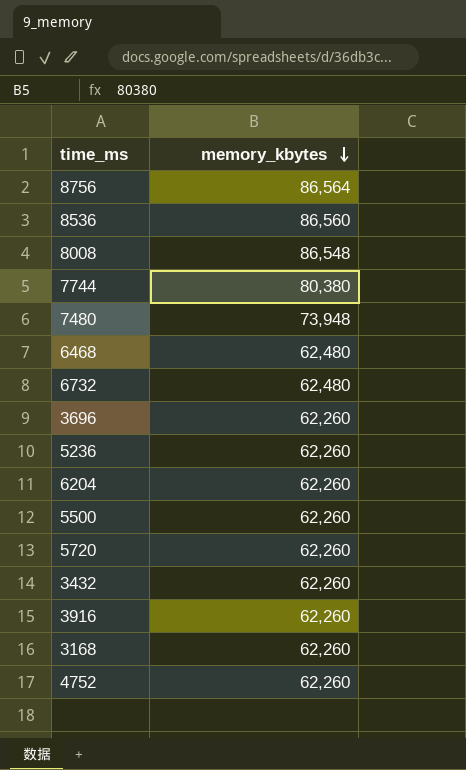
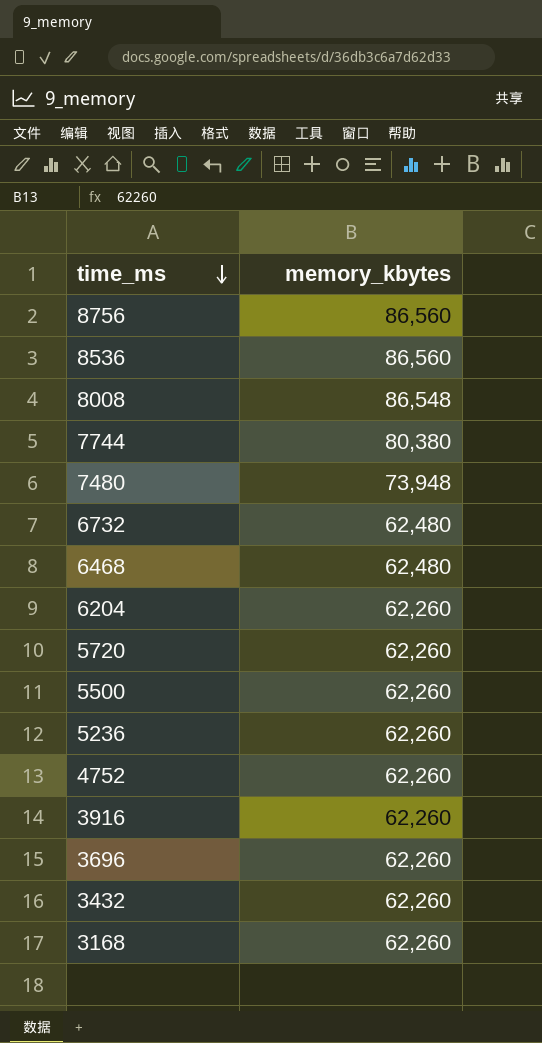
row order: memory_kbytes descending -> time_ms descending
8756 | memory_kbytes: 86,564 -> 86,560

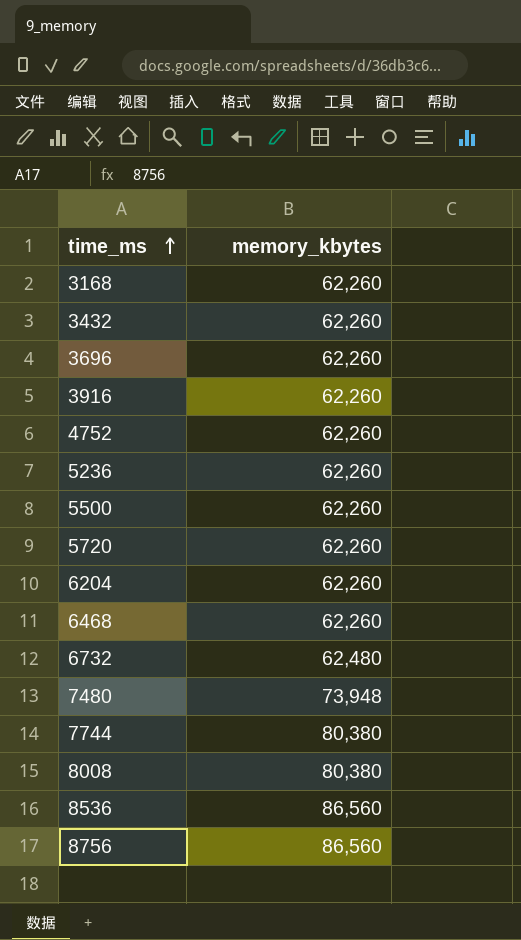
row order: time_ms descending -> time_ms ascending
6468 | memory_kbytes: 62,480 -> 62,260
8008 | memory_kbytes: 86,548 -> 80,380

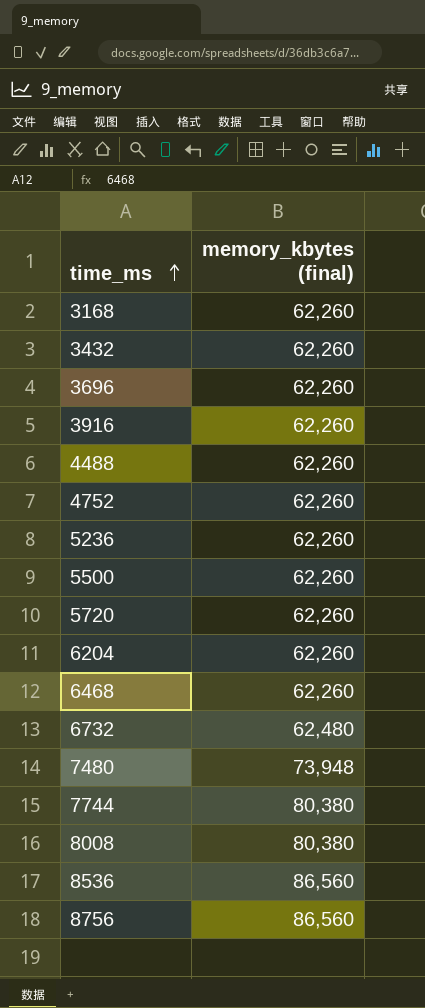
column name: memory_kbytes -> memory_kbytes (final)
row 4488: none -> 62,260

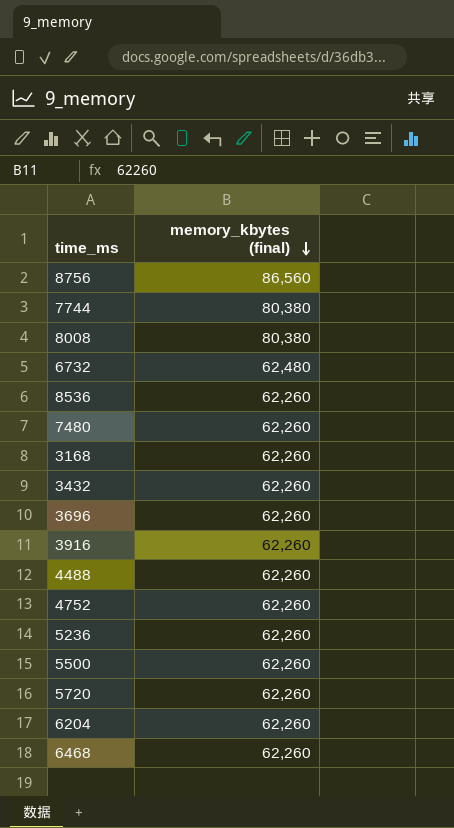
row order: time_ms ascending -> memory_kbytes (final) descending
8536 | memory_kbytes (final): 86,560 -> 62,260
7480 | memory_kbytes (final): 73,948 -> 62,260

